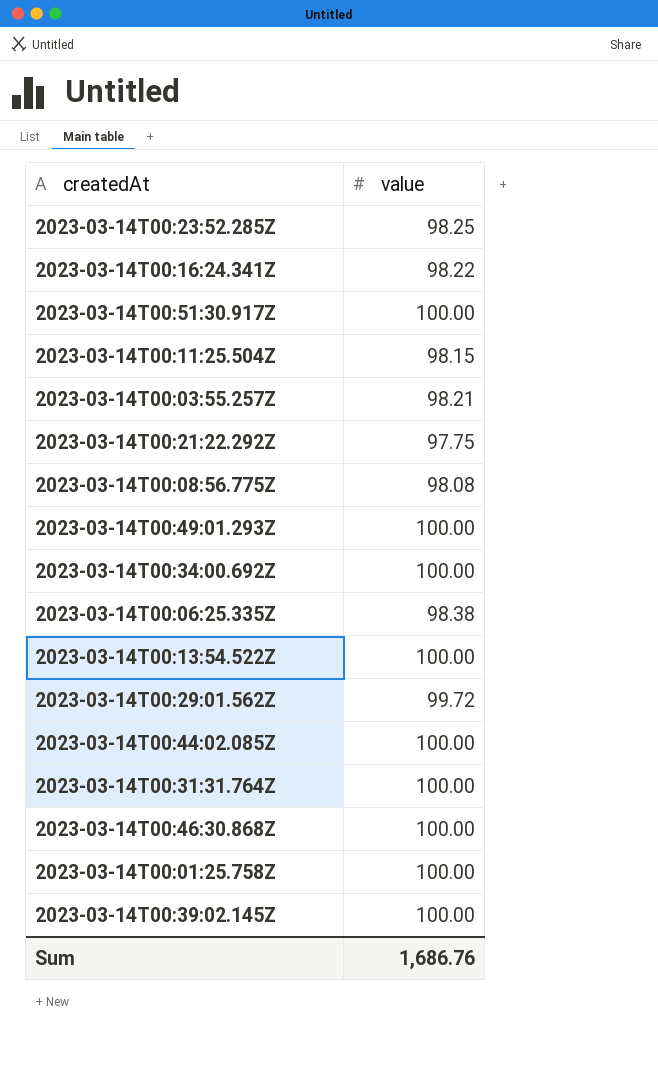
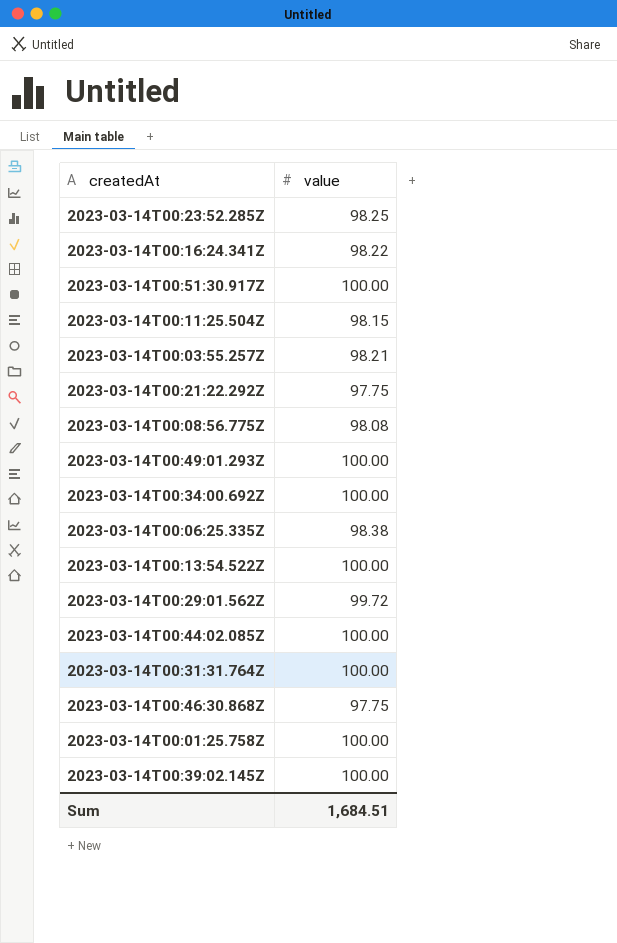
2023-03-14T00:46:30.868Z | value: 100.00 -> 97.75
Sum | value: 1,686.76 -> 1,684.51

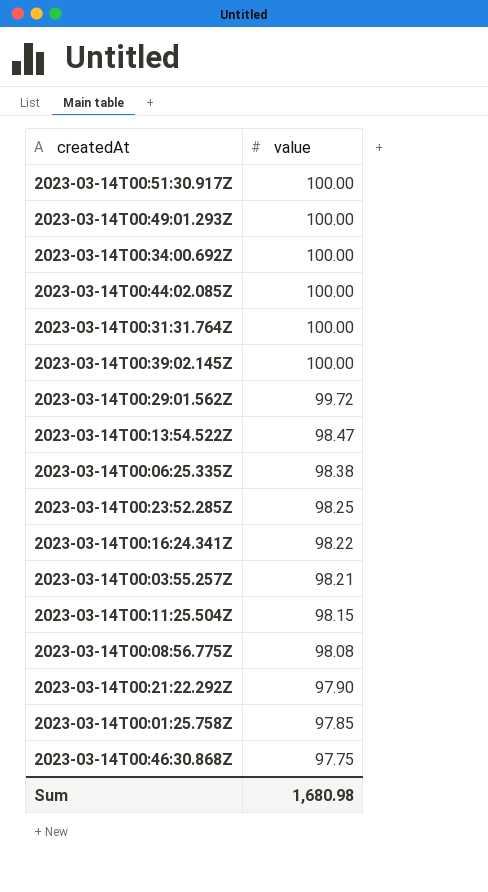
row order: none -> value descending
2023-03-14T00:13:54.522Z | value: 100.00 -> 98.47
2023-03-14T00:21:22.292Z | value: 97.75 -> 97.90
2023-03-14T00:01:25.758Z | value: 100.00 -> 97.85
Sum | value: 1,684.51 -> 1,680.98

